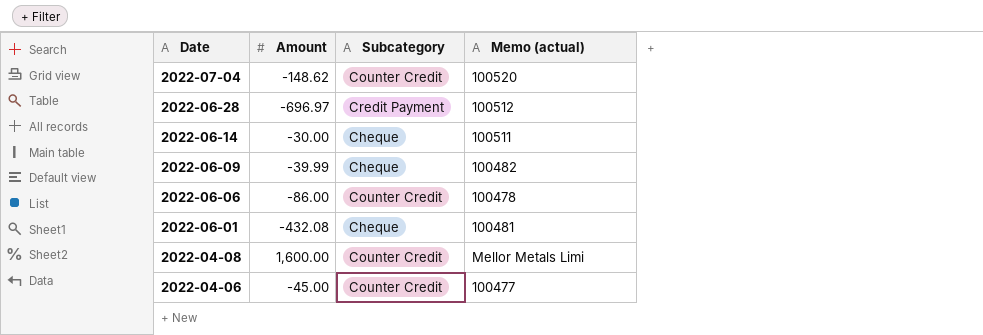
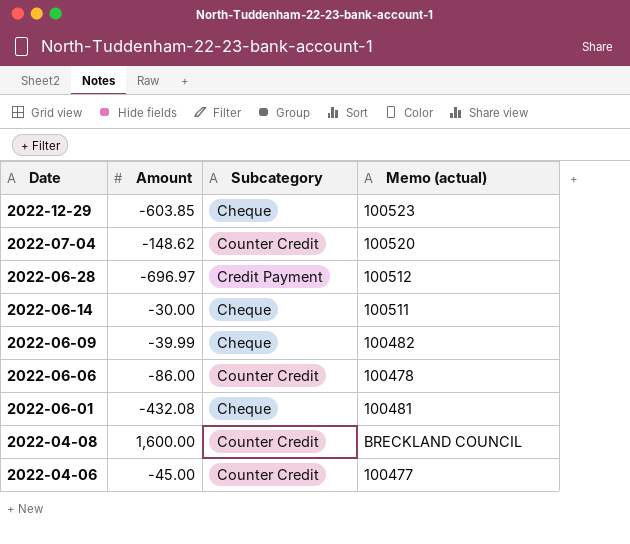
row 2022-12-29: none -> -603.85 | Cheque | 100523
2022-04-08 | Memo (actual): Mellor Metals Limi -> BRECKLAND COUNCIL

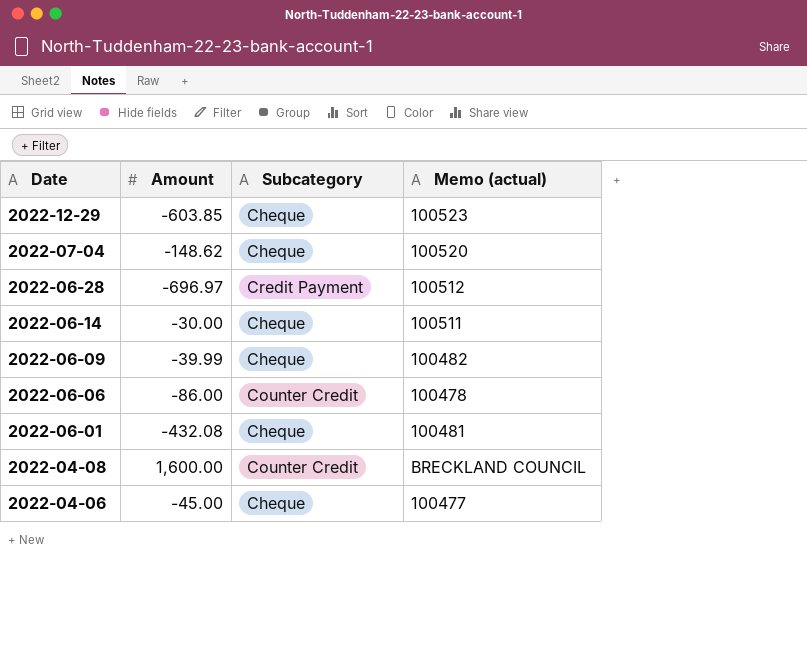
2022-07-04 | Subcategory: Counter Credit -> Cheque
2022-04-06 | Subcategory: Counter Credit -> Cheque

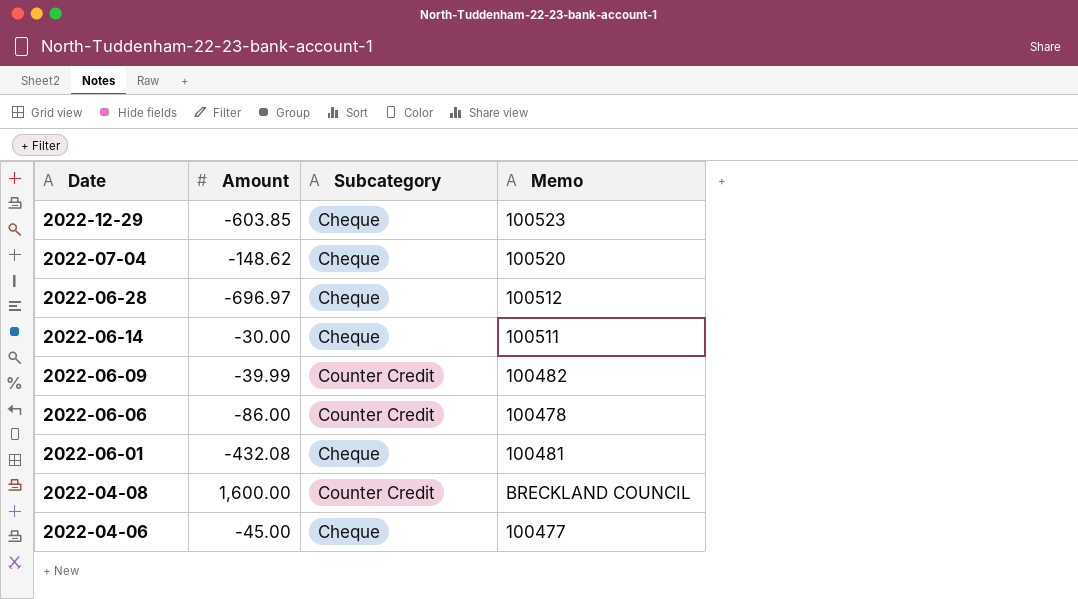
column name: Memo (actual) -> Memo
2022-06-28 | Subcategory: Credit Payment -> Cheque
2022-06-09 | Subcategory: Cheque -> Counter Credit

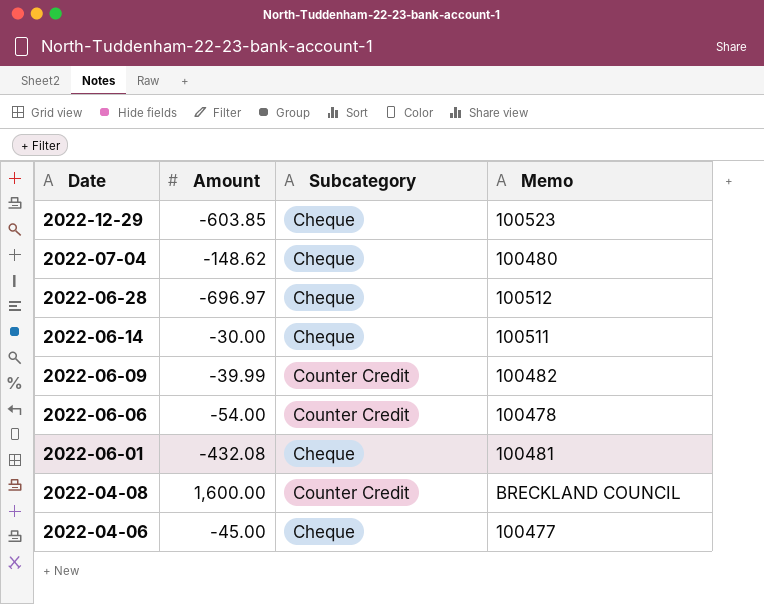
2022-07-04 | Memo: 100520 -> 100480
2022-06-06 | Amount: -86.00 -> -54.00

